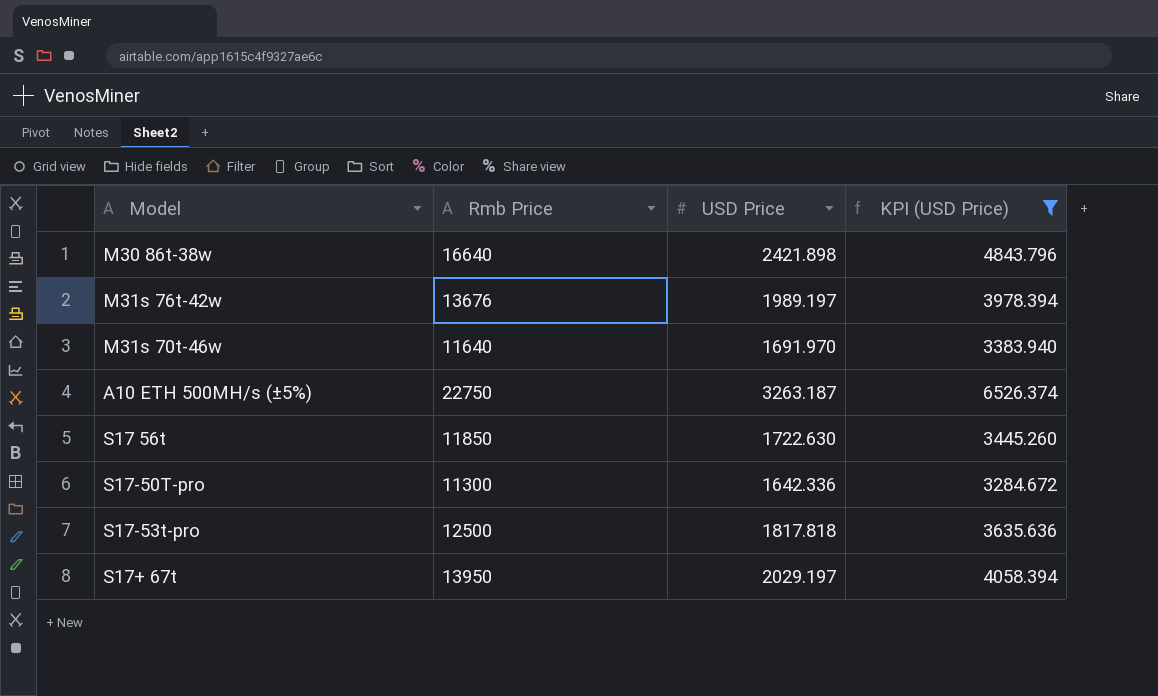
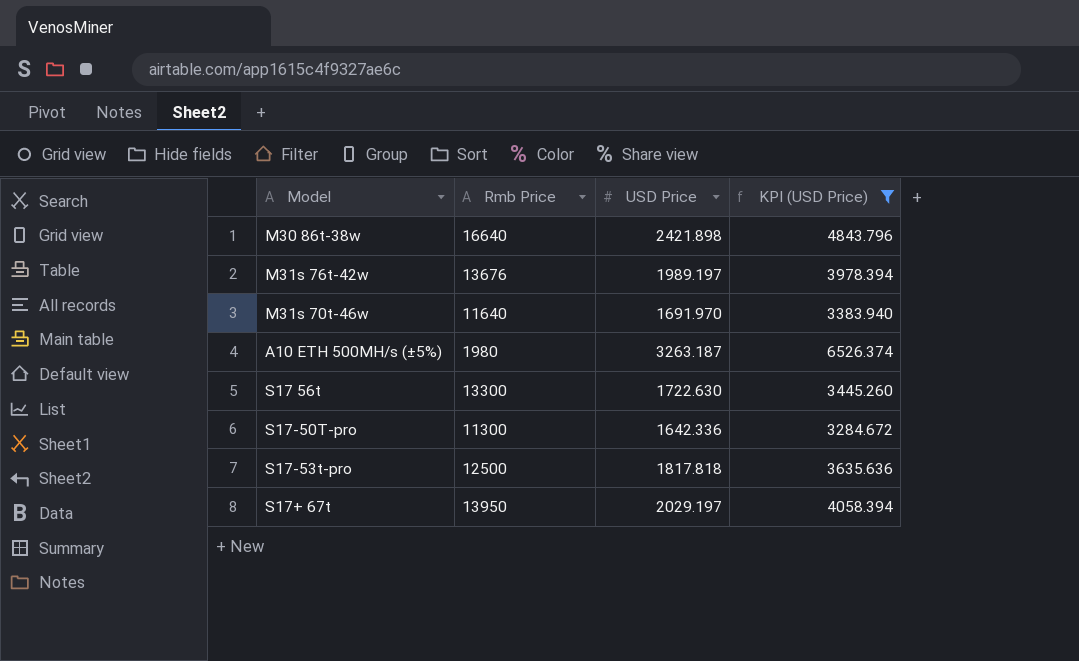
A10 ETH 500MH/s (±5%) | Rmb Price: 22750 -> 1980
S17 56t | Rmb Price: 11850 -> 13300

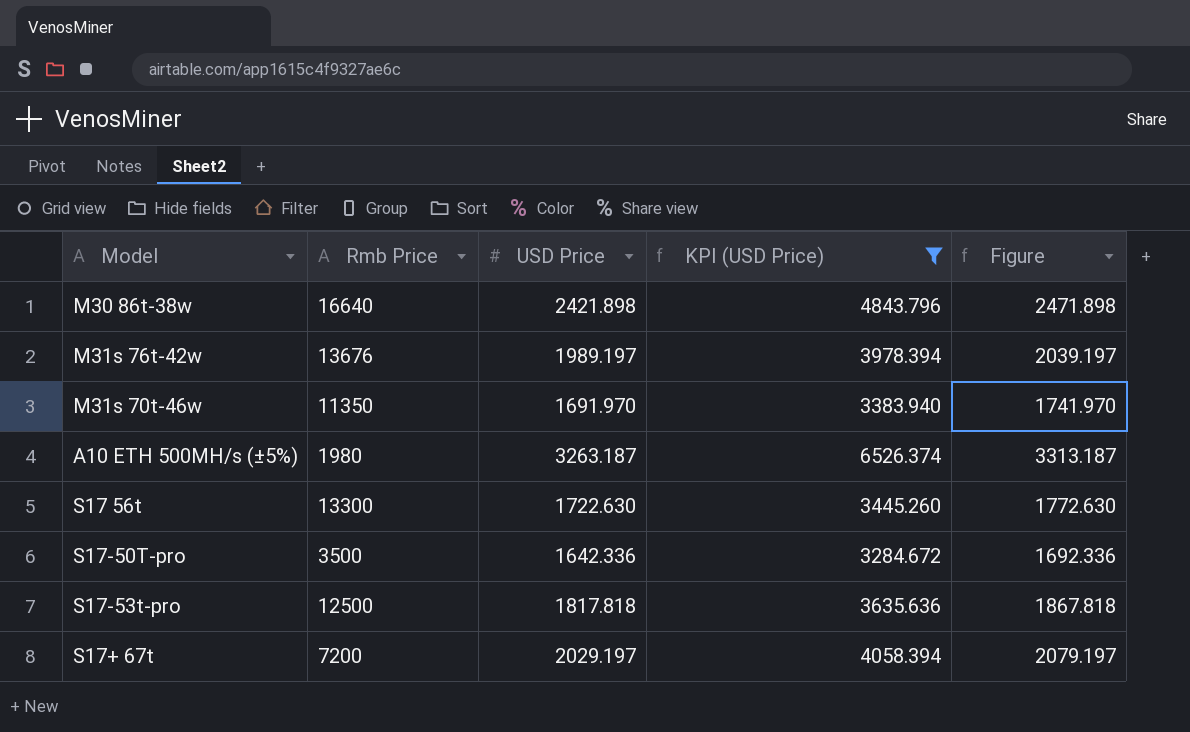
column Figure | formula: none -> [USD Price] + 50
M31s 70t-46w | Rmb Price: 11640 -> 11350
S17-50T-pro | Rmb Price: 11300 -> 3500
S17+ 67t | Rmb Price: 13950 -> 7200

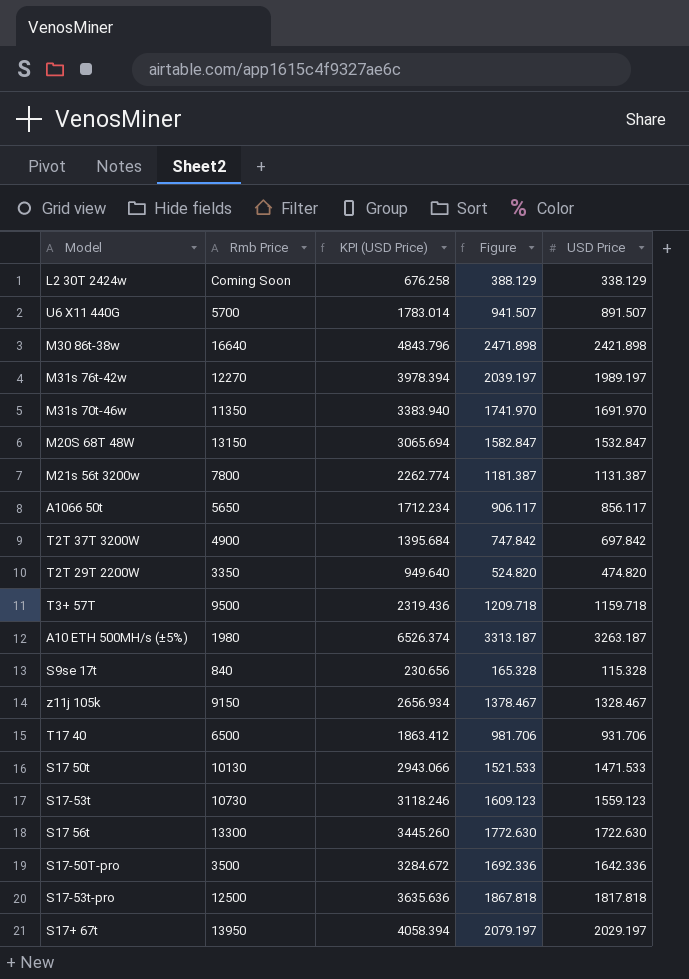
filter: KPI (USD Price) >= 3284.672 -> none
column USD Price | position: 3 -> 5
M31s 76t-42w | Rmb Price: 13676 -> 12270
S17+ 67t | Rmb Price: 7200 -> 13950

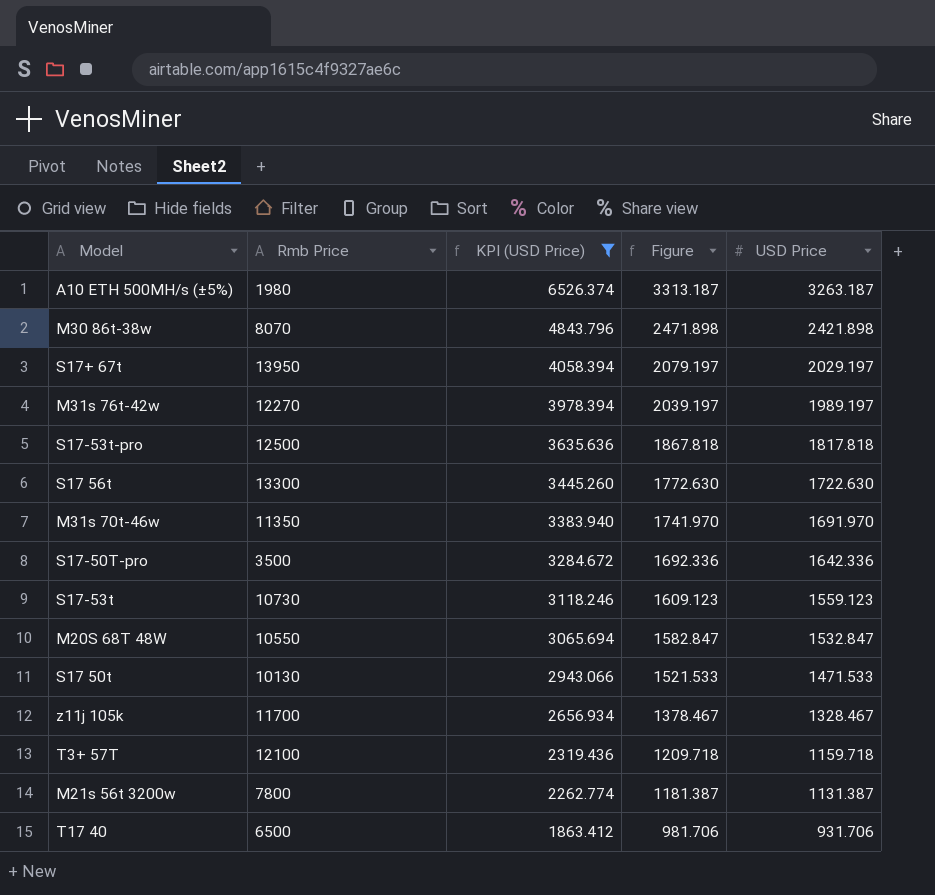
filter: none -> KPI (USD Price) >= 1863.412
row order: none -> KPI (USD Price) descending
M30 86t-38w | Rmb Price: 16640 -> 8070
M20S 68T 48W | Rmb Price: 13150 -> 10550
z11j 105k | Rmb Price: 9150 -> 11700
T3+ 57T | Rmb Price: 9500 -> 12100

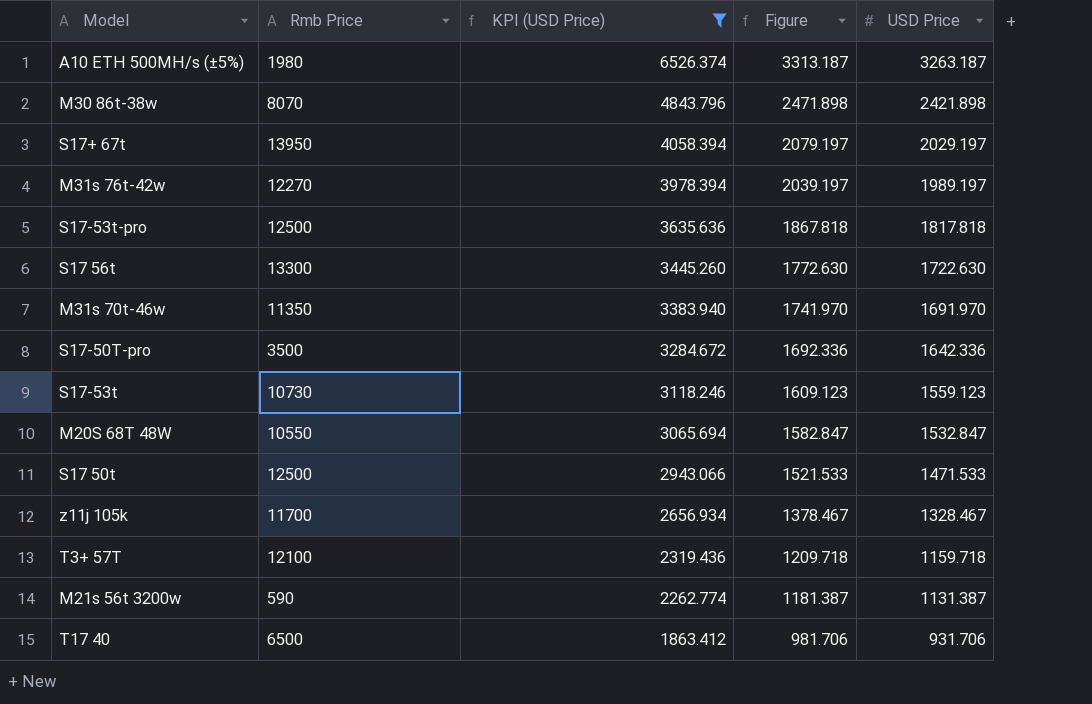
S17 50t | Rmb Price: 10130 -> 12500
M21s 56t 3200w | Rmb Price: 7800 -> 590

